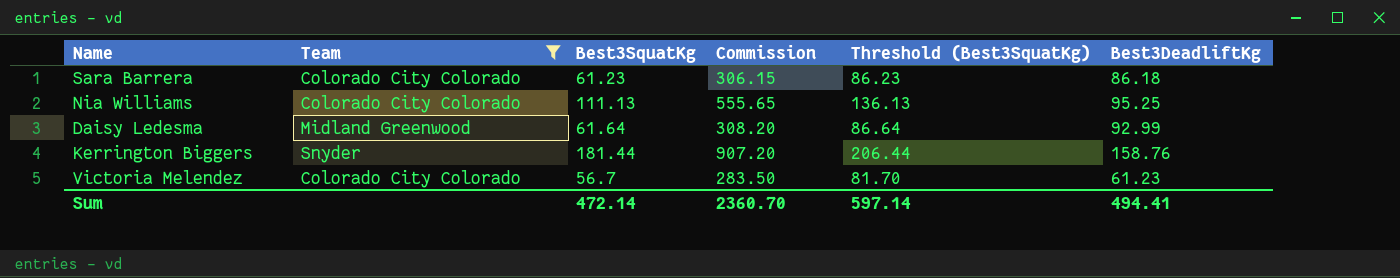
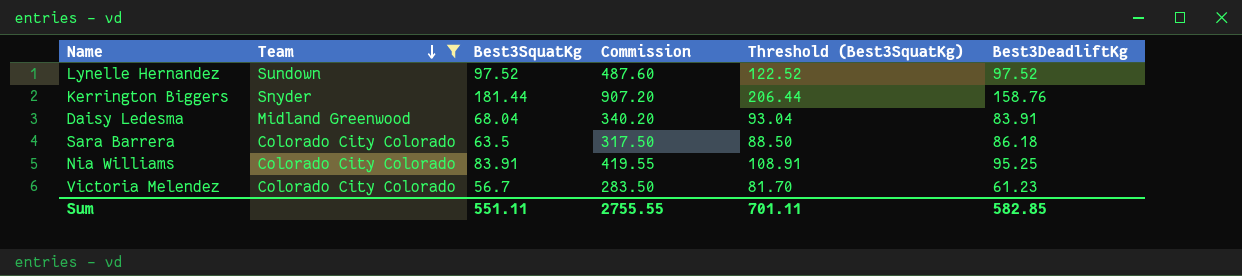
row order: none -> Team descending
row Lynelle Hernandez: none -> Sundown | 97.52 | 487.60 | 122.52 | 97.52
Daisy Ledesma | Best3SquatKg: 61.64 -> 68.04
Daisy Ledesma | Commission: 308.20 -> 340.20
Daisy Ledesma | Threshold (Best3SquatKg): 86.64 -> 93.04
Daisy Ledesma | Best3DeadliftKg: 92.99 -> 83.91
Sara Barrera | Best3SquatKg: 61.23 -> 63.5
Sara Barrera | Commission: 306.15 -> 317.50
Sara Barrera | Threshold (Best3SquatKg): 86.23 -> 88.50
Nia Williams | Best3SquatKg: 111.13 -> 83.91
Nia Williams | Commission: 555.65 -> 419.55
Nia Williams | Threshold (Best3SquatKg): 136.13 -> 108.91
Sum | Best3SquatKg: 472.14 -> 551.11
Sum | Commission: 2360.70 -> 2755.55
Sum | Threshold (Best3SquatKg): 597.14 -> 701.11
Sum | Best3DeadliftKg: 494.41 -> 582.85

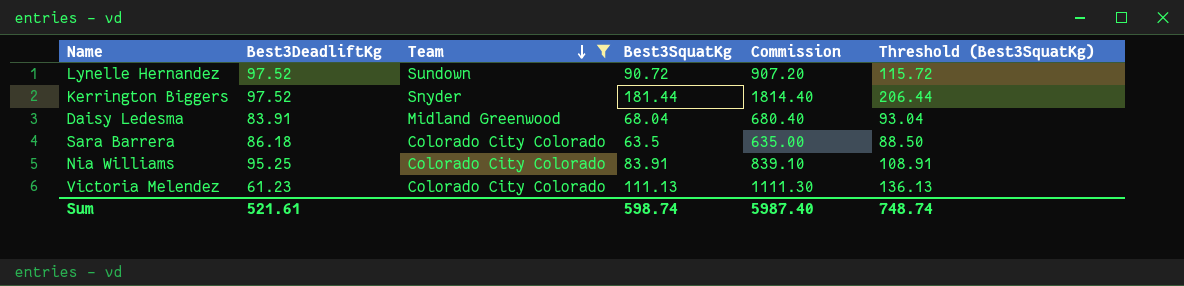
column Best3DeadliftKg | position: 6 -> 2
column Commission | formula: [Best3SquatKg] * 5 -> [Best3SquatKg] * 10
Lynelle Hernandez | Best3SquatKg: 97.52 -> 90.72
Lynelle Hernandez | Threshold (Best3SquatKg): 122.52 -> 115.72
Kerrington Biggers | Best3DeadliftKg: 158.76 -> 97.52
Victoria Melendez | Best3SquatKg: 56.7 -> 111.13
Victoria Melendez | Threshold (Best3SquatKg): 81.70 -> 136.13
Sum | Best3DeadliftKg: 582.85 -> 521.61
Sum | Best3SquatKg: 551.11 -> 598.74
Sum | Commission: 2755.55 -> 5987.40
Sum | Threshold (Best3SquatKg): 701.11 -> 748.74

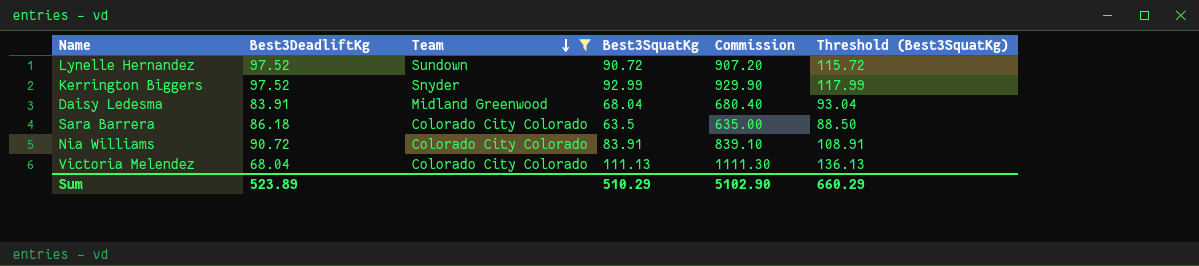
Kerrington Biggers | Best3SquatKg: 181.44 -> 92.99
Kerrington Biggers | Commission: 1814.40 -> 929.90
Kerrington Biggers | Threshold (Best3SquatKg): 206.44 -> 117.99
Nia Williams | Best3DeadliftKg: 95.25 -> 90.72
Victoria Melendez | Best3DeadliftKg: 61.23 -> 68.04
Sum | Best3DeadliftKg: 521.61 -> 523.89
Sum | Best3SquatKg: 598.74 -> 510.29
Sum | Commission: 5987.40 -> 5102.90
Sum | Threshold (Best3SquatKg): 748.74 -> 660.29

